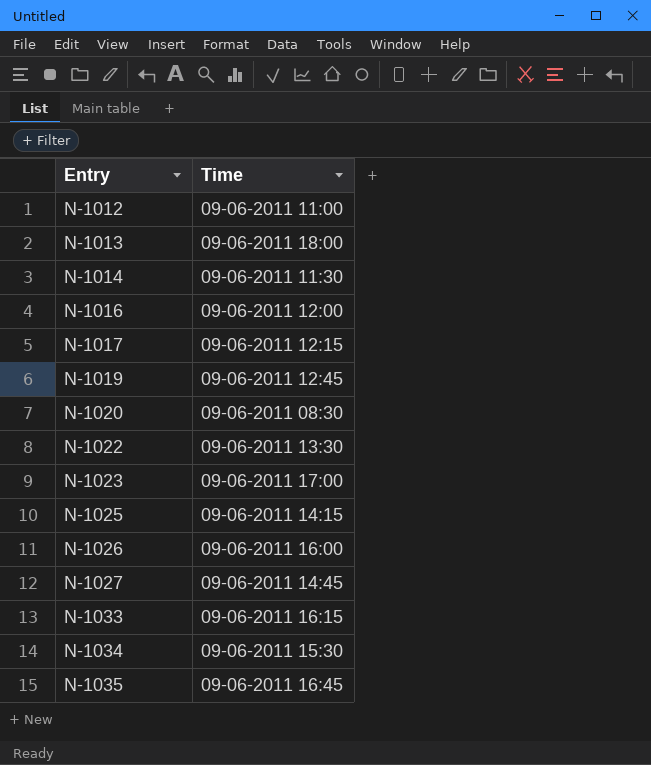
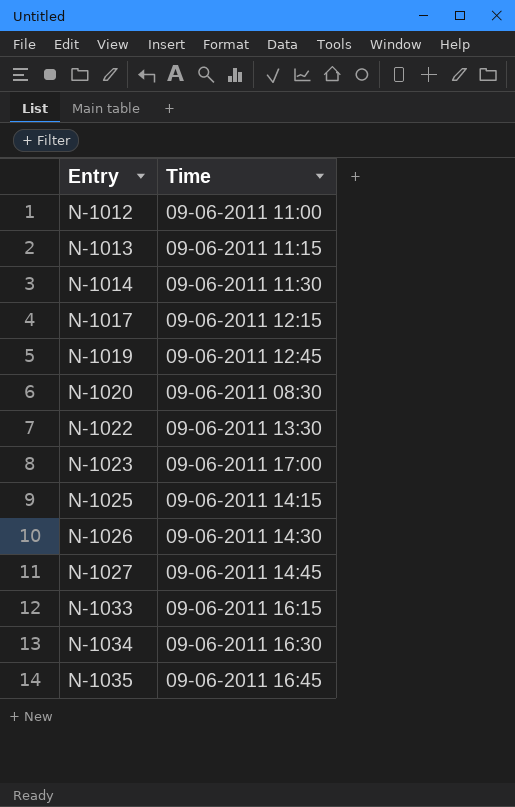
row N-1016: 09-06-2011 12:00 -> none
N-1013 | Time: 09-06-2011 18:00 -> 09-06-2011 11:15
N-1026 | Time: 09-06-2011 16:00 -> 09-06-2011 14:30
N-1034 | Time: 09-06-2011 15:30 -> 09-06-2011 16:30

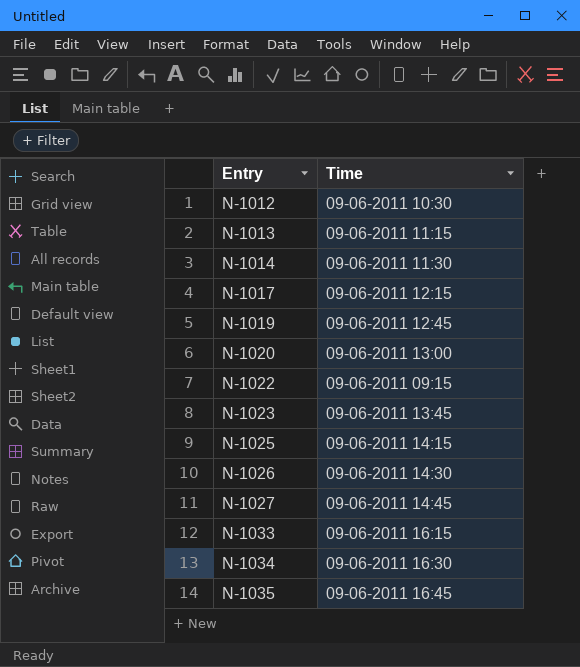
N-1012 | Time: 09-06-2011 11:00 -> 09-06-2011 10:30
N-1020 | Time: 09-06-2011 08:30 -> 09-06-2011 13:00
N-1022 | Time: 09-06-2011 13:30 -> 09-06-2011 09:15
N-1023 | Time: 09-06-2011 17:00 -> 09-06-2011 13:45

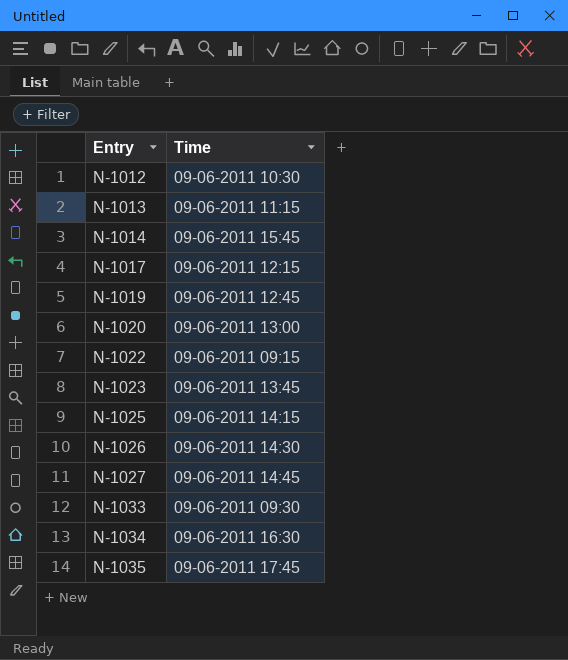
N-1014 | Time: 09-06-2011 11:30 -> 09-06-2011 15:45
N-1033 | Time: 09-06-2011 16:15 -> 09-06-2011 09:30
N-1035 | Time: 09-06-2011 16:45 -> 09-06-2011 17:45

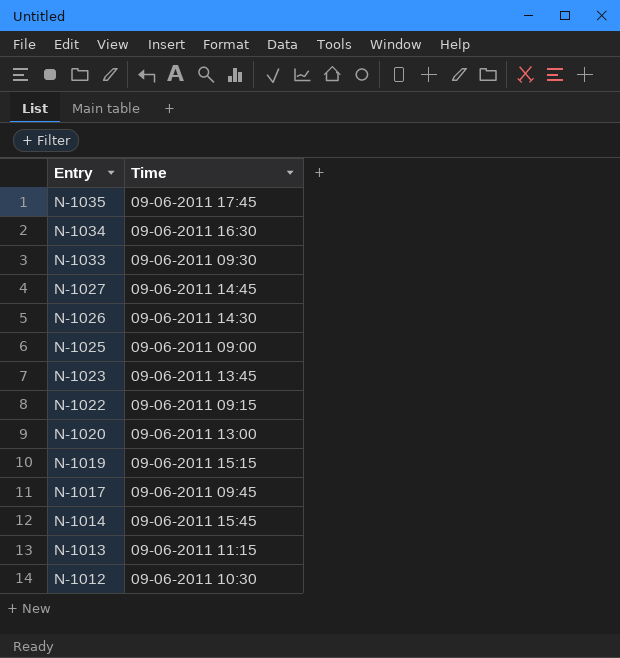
row order: Entry ascending -> Entry descending
N-1025 | Time: 09-06-2011 14:15 -> 09-06-2011 09:00
N-1019 | Time: 09-06-2011 12:45 -> 09-06-2011 15:15
N-1017 | Time: 09-06-2011 12:15 -> 09-06-2011 09:45

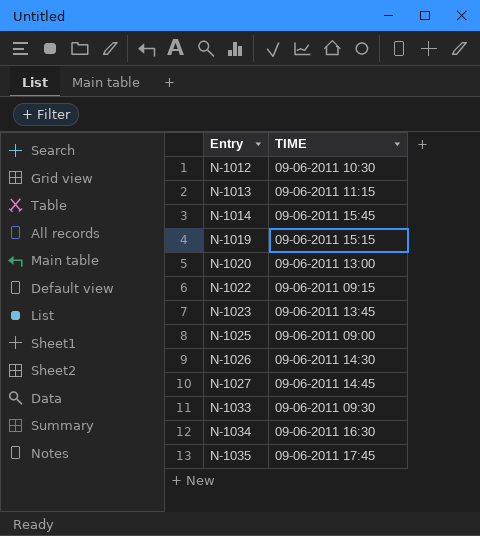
row order: Entry descending -> Entry ascending
column name: Time -> TIME
row N-1017: 09-06-2011 09:45 -> none

